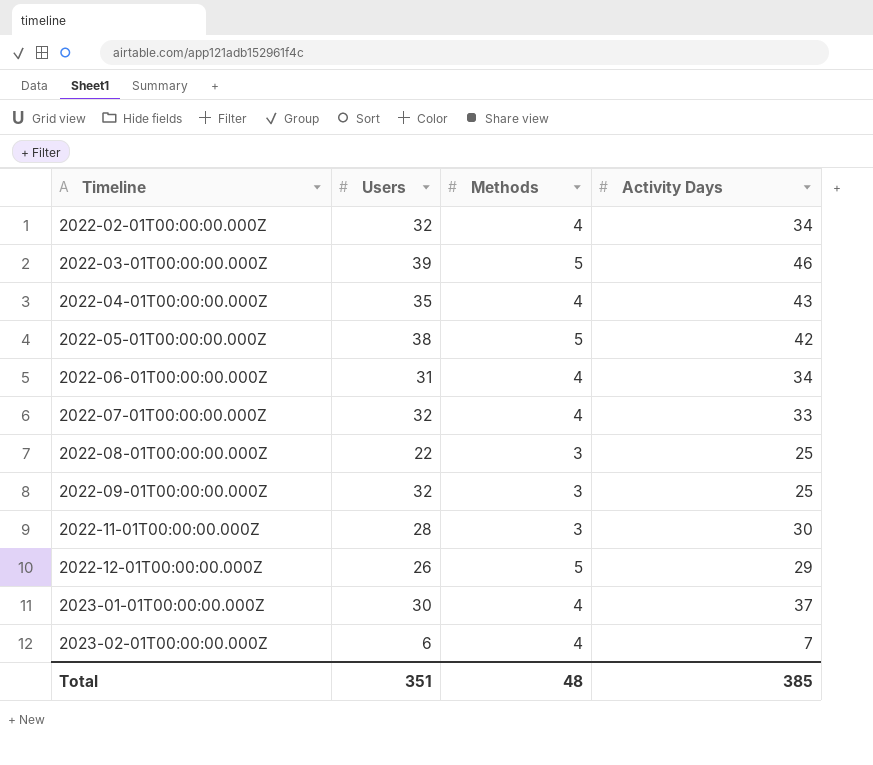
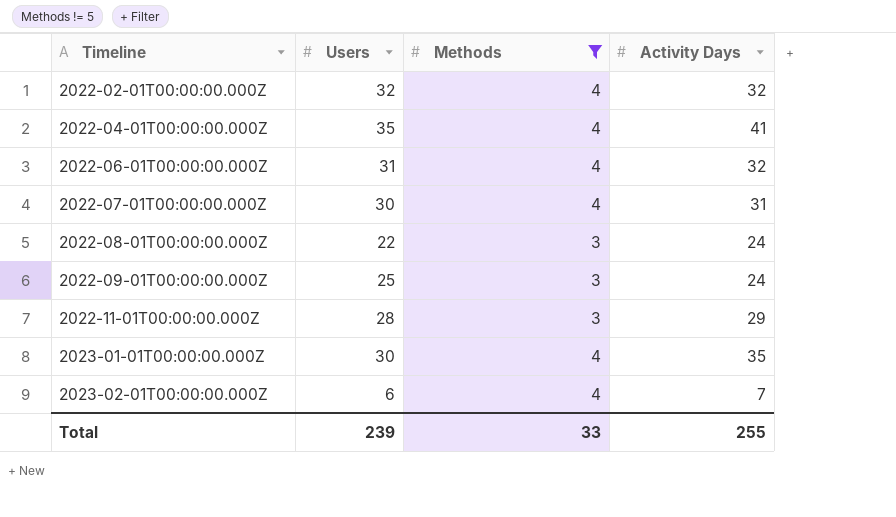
filter: none -> Methods != 5
2022-02-01T00:00:00.000Z | Activity Days: 34 -> 32
2022-04-01T00:00:00.000Z | Activity Days: 43 -> 41
2022-06-01T00:00:00.000Z | Activity Days: 34 -> 32
2022-07-01T00:00:00.000Z | Users: 32 -> 30
2022-07-01T00:00:00.000Z | Activity Days: 33 -> 31
2022-08-01T00:00:00.000Z | Activity Days: 25 -> 24
2022-09-01T00:00:00.000Z | Users: 32 -> 25
2022-09-01T00:00:00.000Z | Activity Days: 25 -> 24
2022-11-01T00:00:00.000Z | Activity Days: 30 -> 29
2023-01-01T00:00:00.000Z | Activity Days: 37 -> 35
Total | Users: 351 -> 239
Total | Methods: 48 -> 33
Total | Activity Days: 385 -> 255

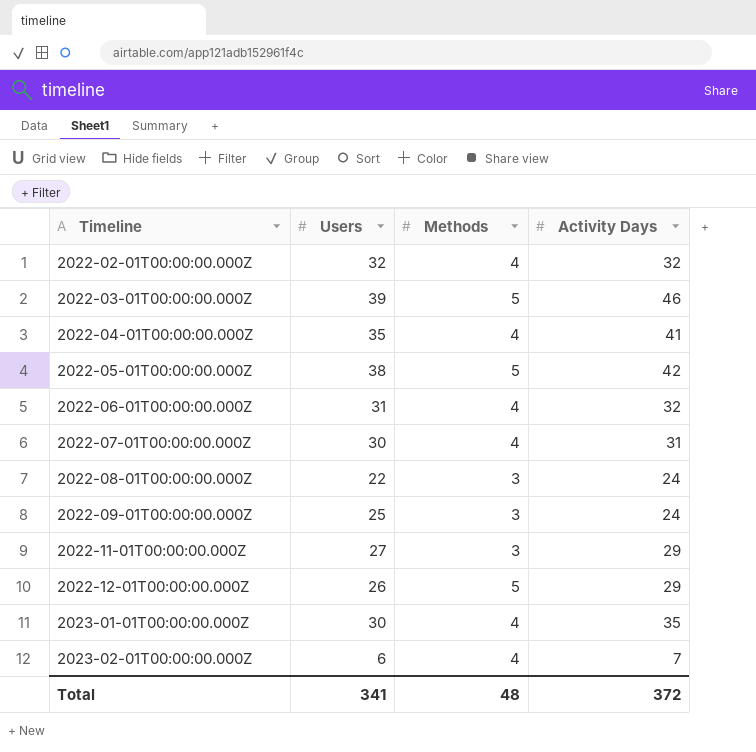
filter: Methods != 5 -> none
2022-11-01T00:00:00.000Z | Users: 28 -> 27
Total | Users: 239 -> 341
Total | Methods: 33 -> 48
Total | Activity Days: 255 -> 372

